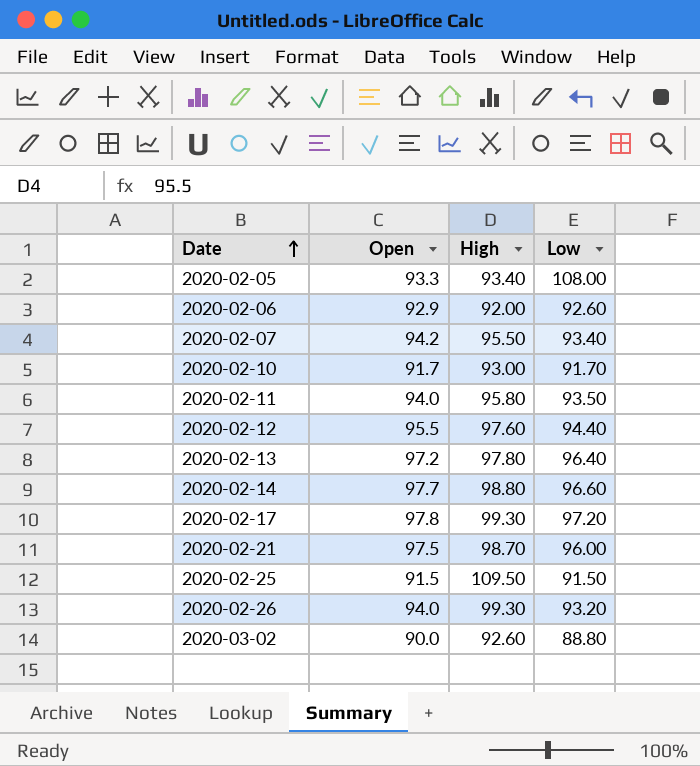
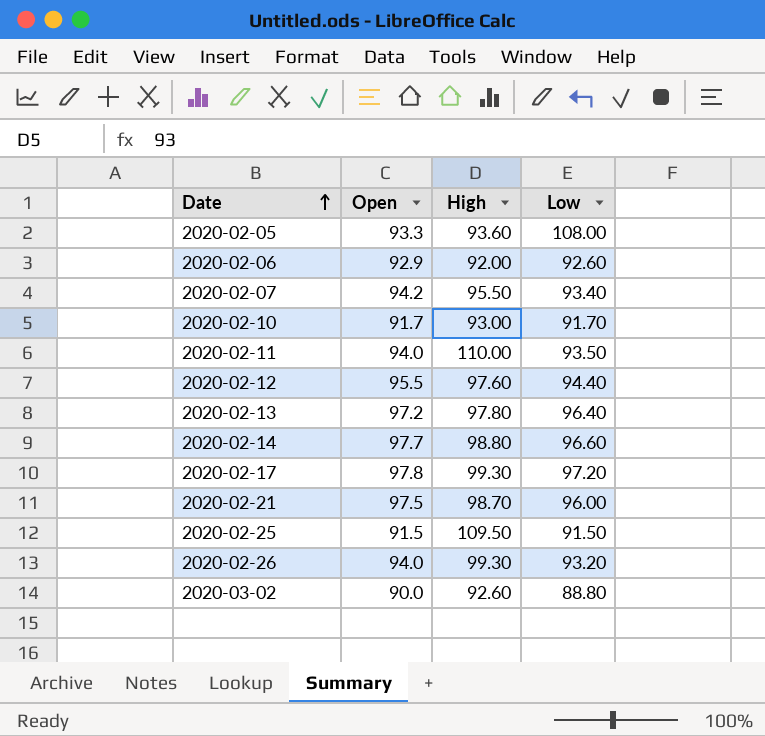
2020-02-05 | High: 93.40 -> 93.60
2020-02-11 | High: 95.80 -> 110.00

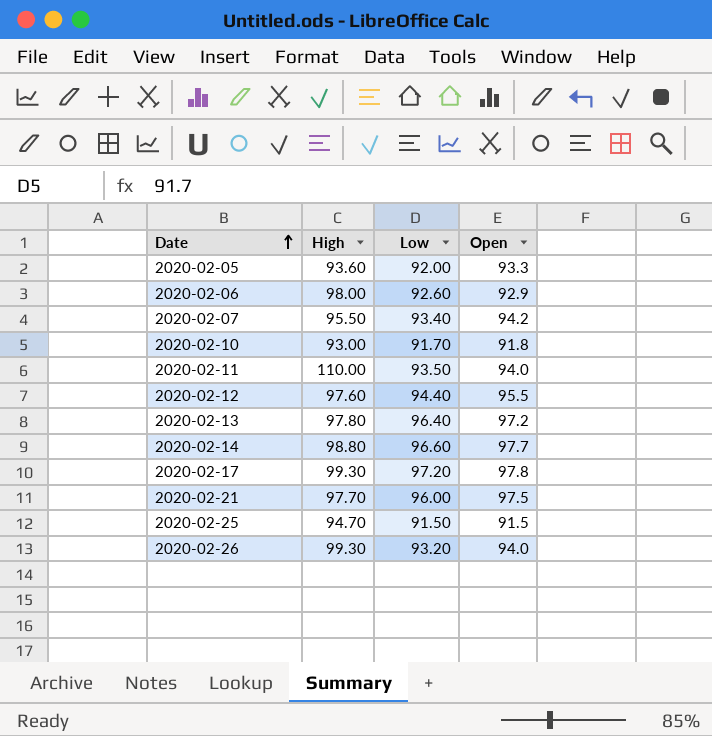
column Open | position: 2 -> 4
row 2020-03-02: 90.0 | 92.60 | 88.80 -> none
2020-02-05 | Low: 108.00 -> 92.00
2020-02-06 | High: 92.00 -> 98.00
2020-02-10 | Open: 91.7 -> 91.8
2020-02-21 | High: 98.70 -> 97.70
2020-02-25 | High: 109.50 -> 94.70

